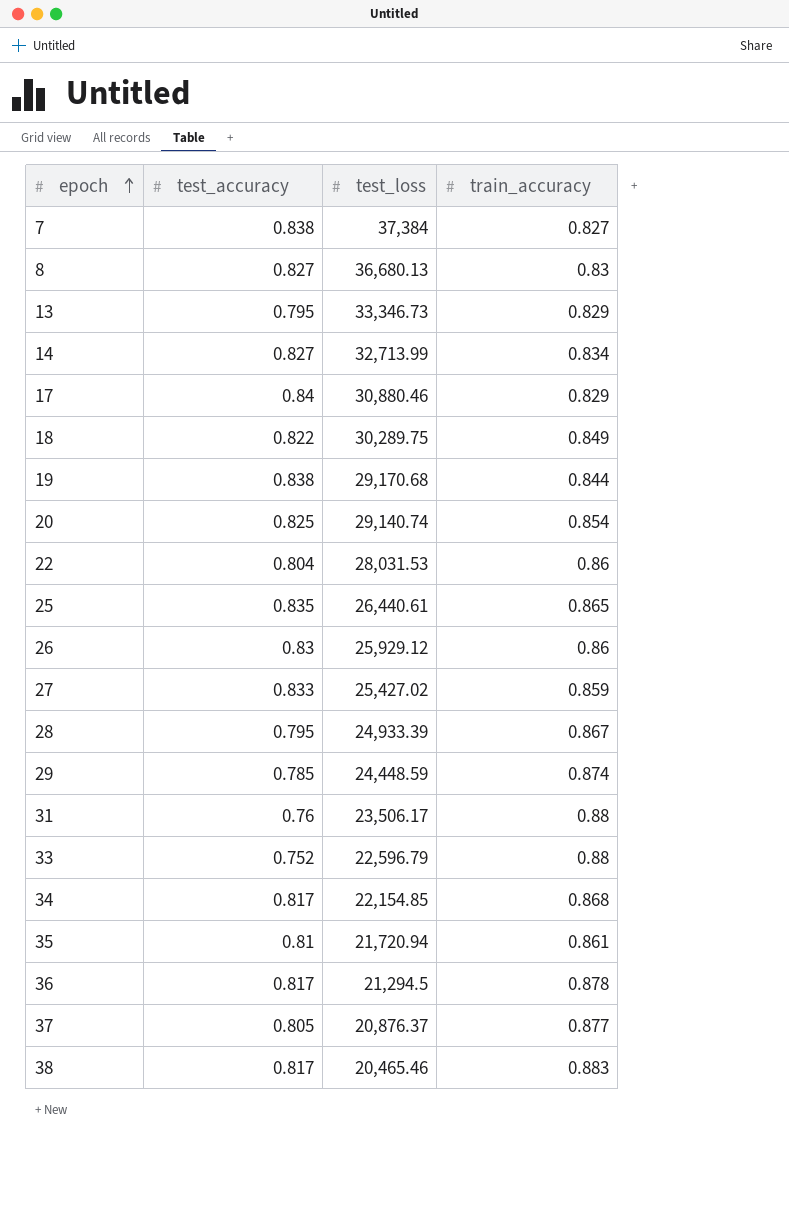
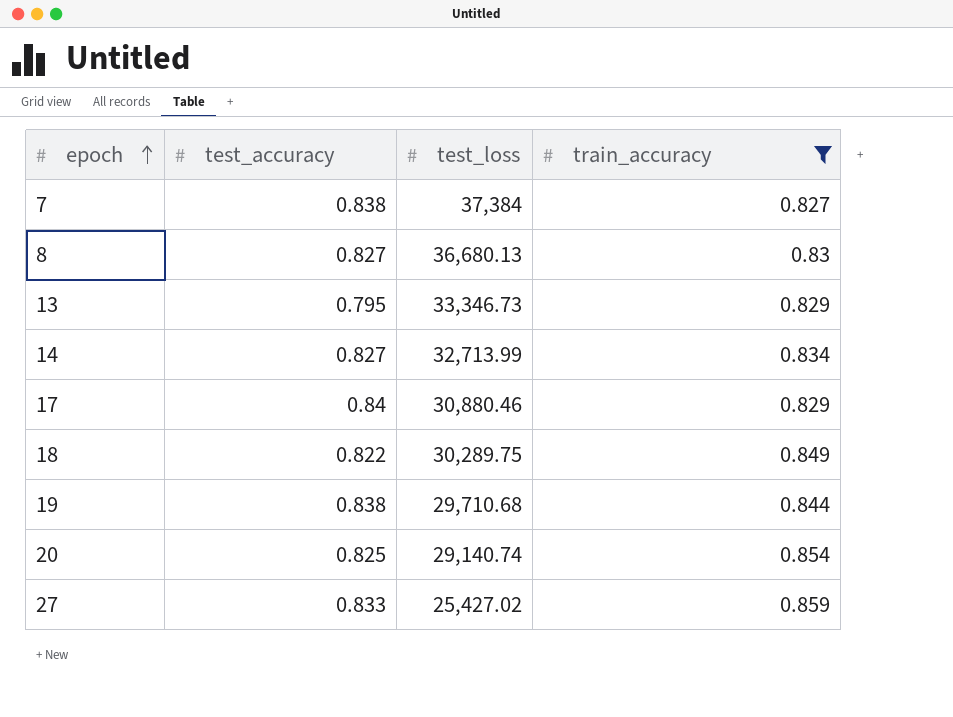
filter: none -> train_accuracy <= 0.859
19 | test_loss: 29,170.68 -> 29,710.68

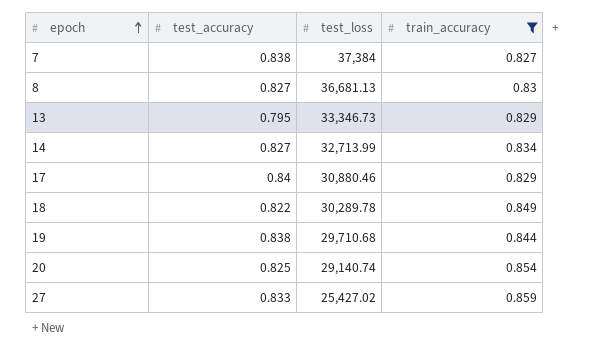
8 | test_loss: 36,680.13 -> 36,681.13
18 | test_loss: 30,289.75 -> 30,289.78

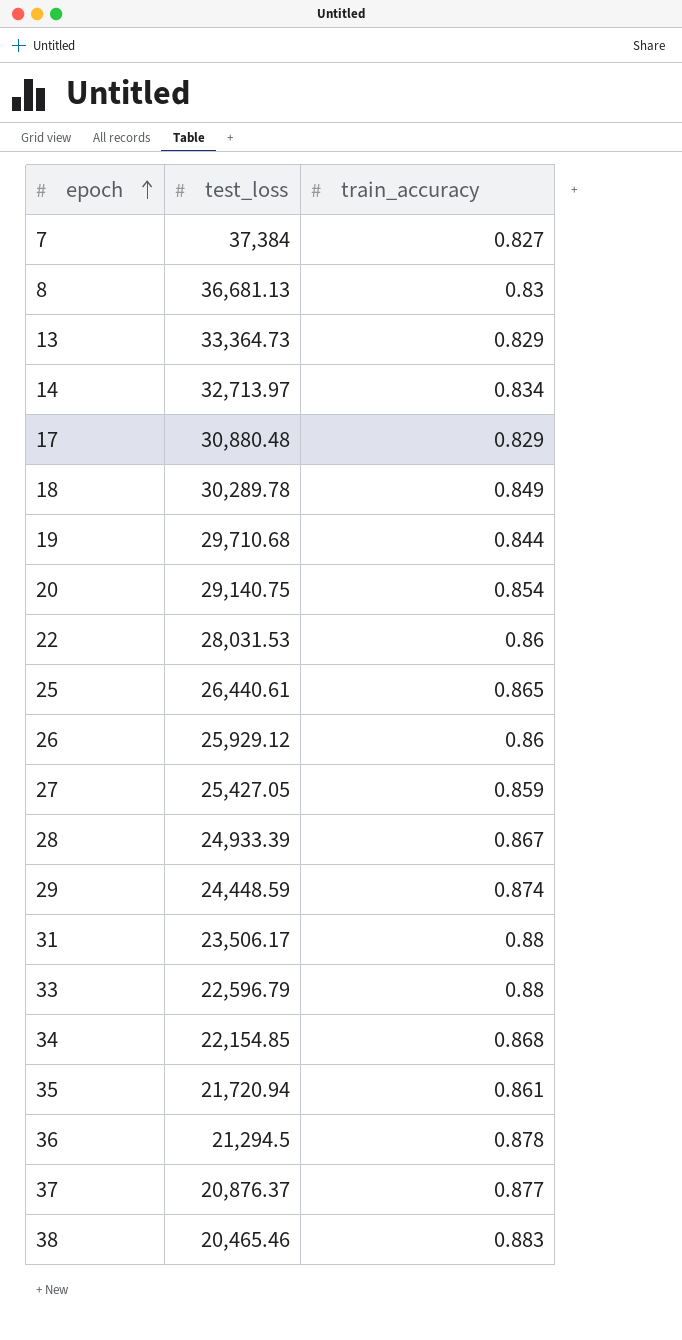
filter: train_accuracy <= 0.859 -> none
column test_accuracy | position: 2 -> none
13 | test_loss: 33,346.73 -> 33,364.73
14 | test_loss: 32,713.99 -> 32,713.97
17 | test_loss: 30,880.46 -> 30,880.48
20 | test_loss: 29,140.74 -> 29,140.75
27 | test_loss: 25,427.02 -> 25,427.05

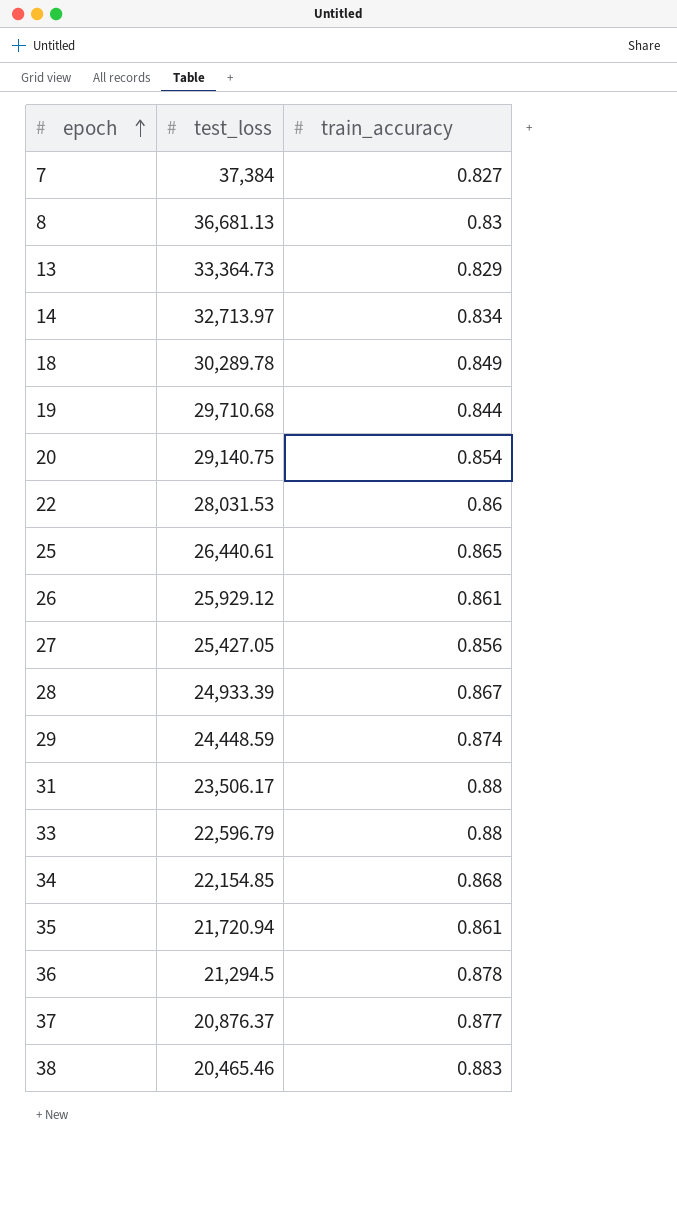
row 17: 30,880.48 | 0.829 -> none
26 | train_accuracy: 0.86 -> 0.861
27 | train_accuracy: 0.859 -> 0.856

